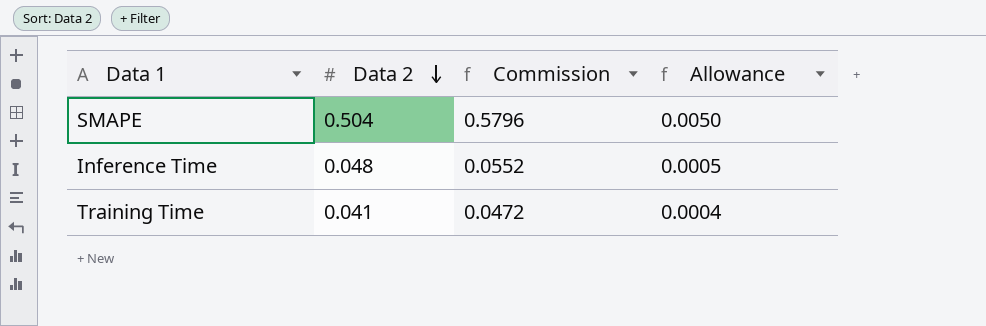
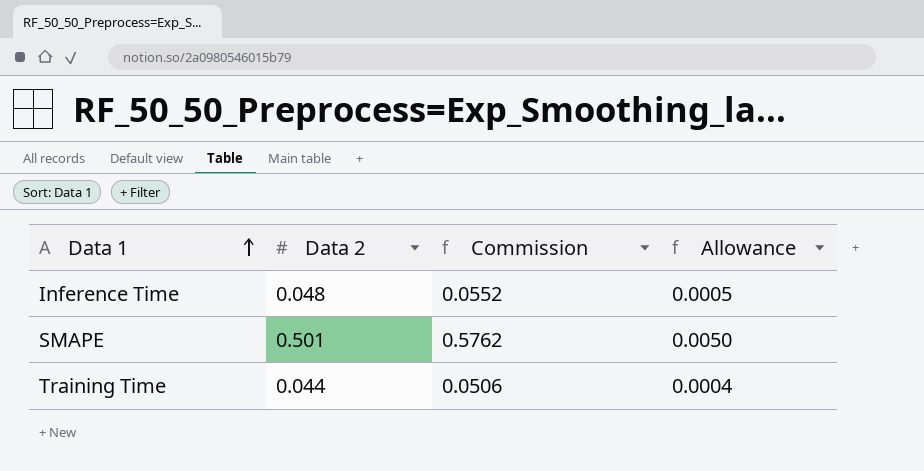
row order: Data 2 descending -> Data 1 ascending
SMAPE | Data 2: 0.504 -> 0.501
SMAPE | Commission: 0.5796 -> 0.5762
Training Time | Data 2: 0.041 -> 0.044
Training Time | Commission: 0.0472 -> 0.0506

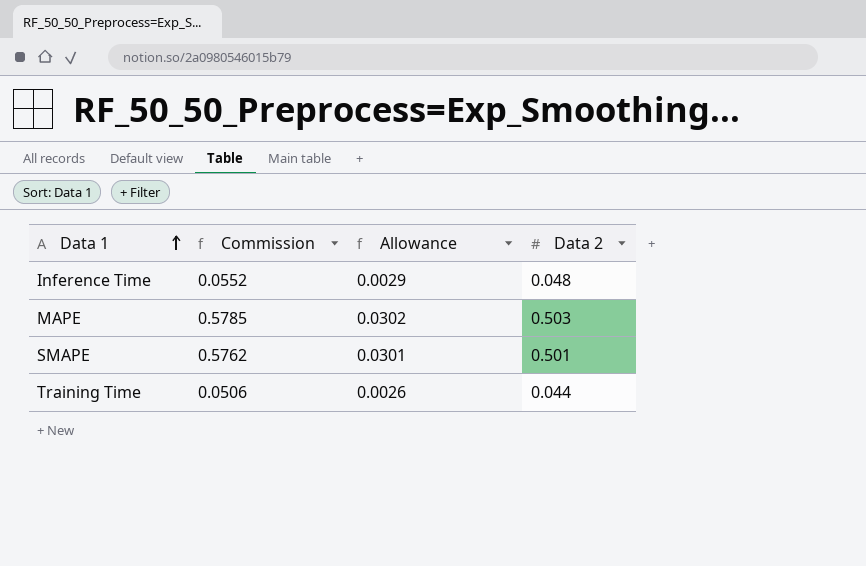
column Allowance | formula: [Data 2] * 0.01 -> [Data 2] * 0.06
column Data 2 | position: 2 -> 4
row MAPE: none -> 0.5785 | 0.0302 | 0.503

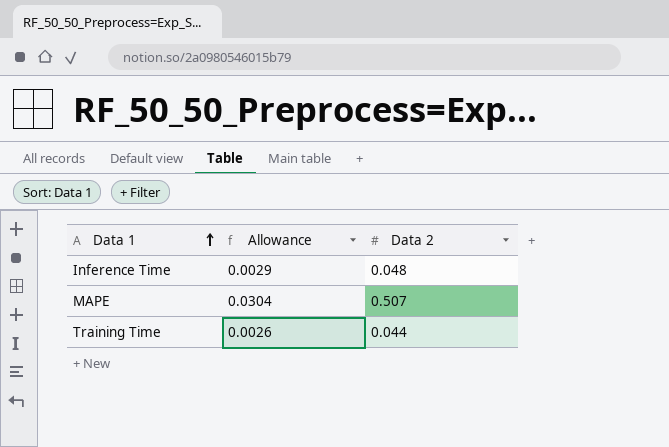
column Commission | formula: [Data 2] * 1.15 -> none
row SMAPE: 0.5762 | 0.0301 | 0.501 -> none
MAPE | Allowance: 0.0302 -> 0.0304
MAPE | Data 2: 0.503 -> 0.507

